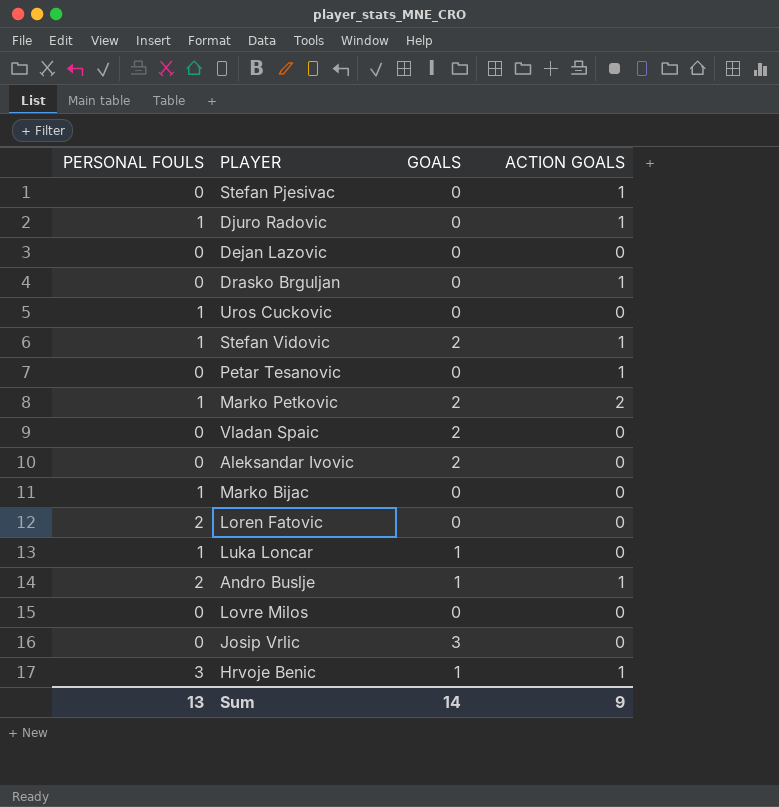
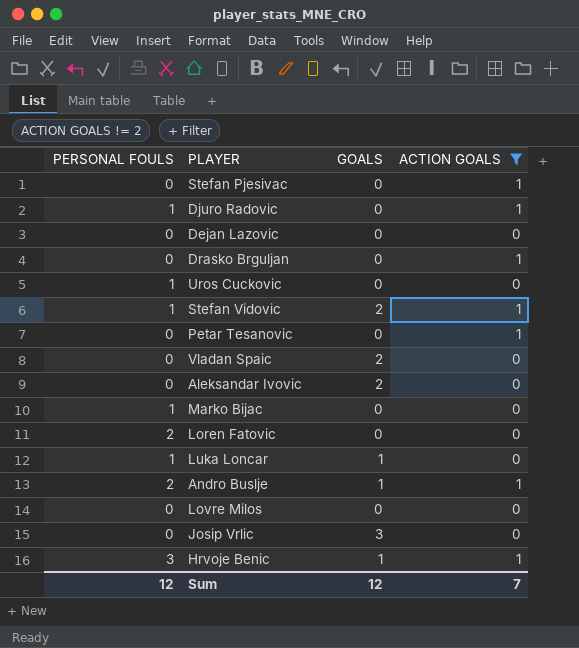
filter: none -> ACTION GOALS != 2
Sum | PERSONAL FOULS: 13 -> 12
Sum | GOALS: 14 -> 12
Sum | ACTION GOALS: 9 -> 7

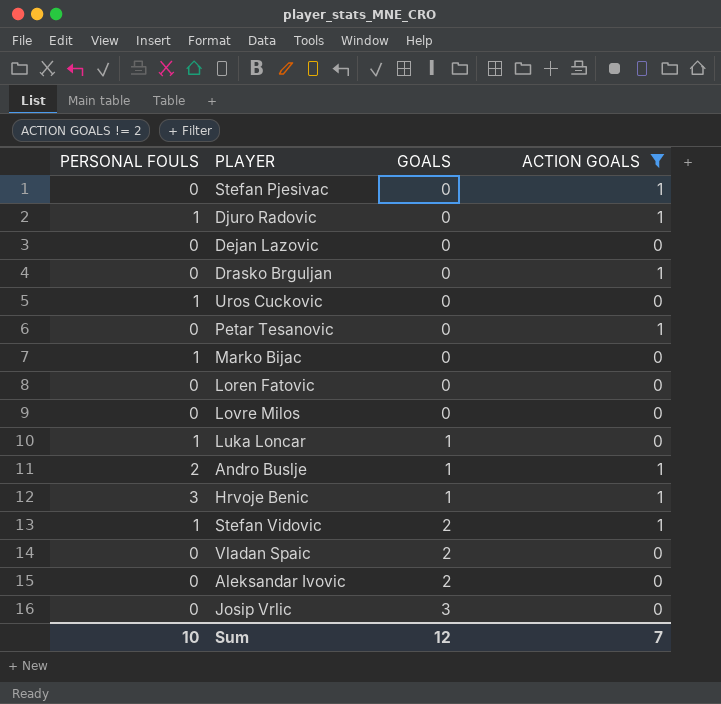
row order: none -> GOALS ascending
Loren Fatovic | PERSONAL FOULS: 2 -> 0
Sum | PERSONAL FOULS: 12 -> 10

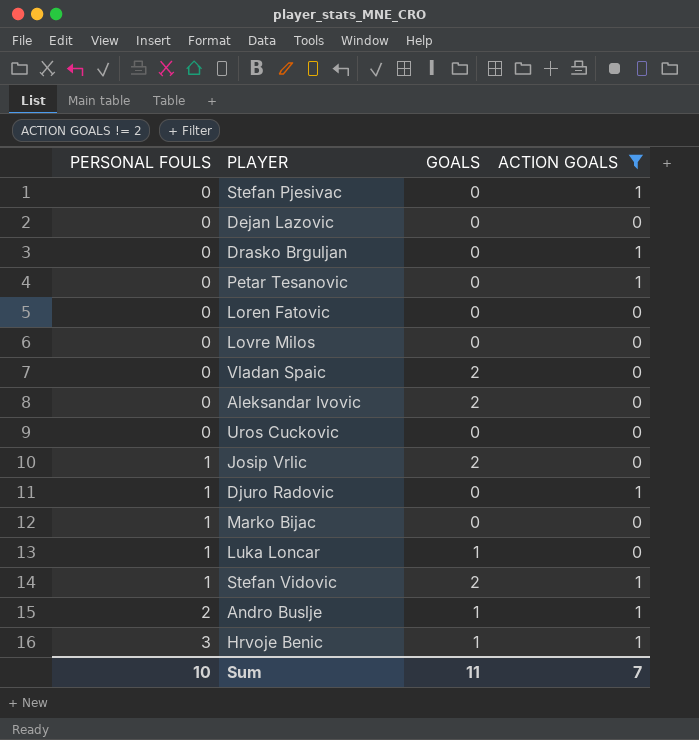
row order: GOALS ascending -> PERSONAL FOULS ascending
Uros Cuckovic | PERSONAL FOULS: 1 -> 0
Josip Vrlic | PERSONAL FOULS: 0 -> 1
Josip Vrlic | GOALS: 3 -> 2
Sum | GOALS: 12 -> 11

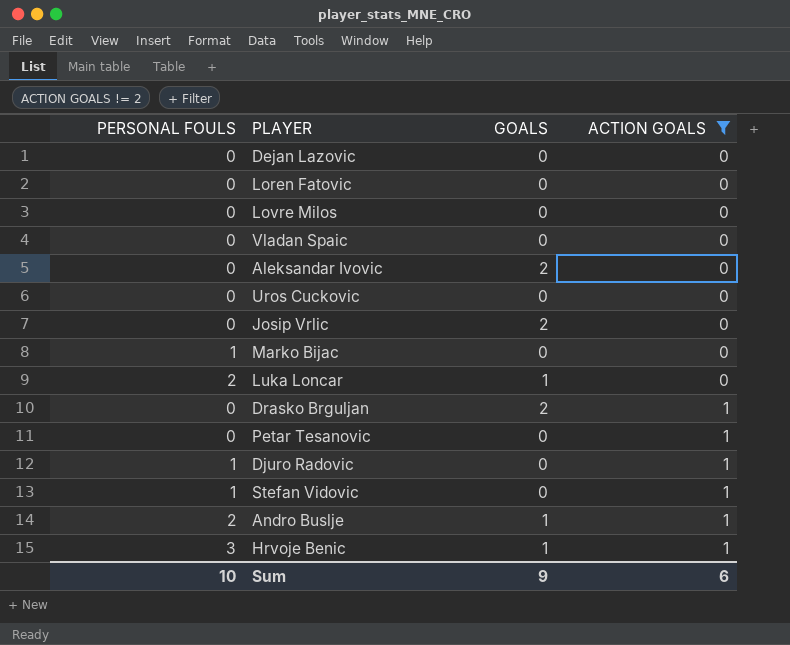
row order: PERSONAL FOULS ascending -> ACTION GOALS ascending
row Stefan Pjesivac: 0 | 0 | 1 -> none
Vladan Spaic | GOALS: 2 -> 0
Josip Vrlic | PERSONAL FOULS: 1 -> 0
Luka Loncar | PERSONAL FOULS: 1 -> 2
Drasko Brguljan | GOALS: 0 -> 2
Stefan Vidovic | GOALS: 2 -> 0
Sum | GOALS: 11 -> 9
Sum | ACTION GOALS: 7 -> 6

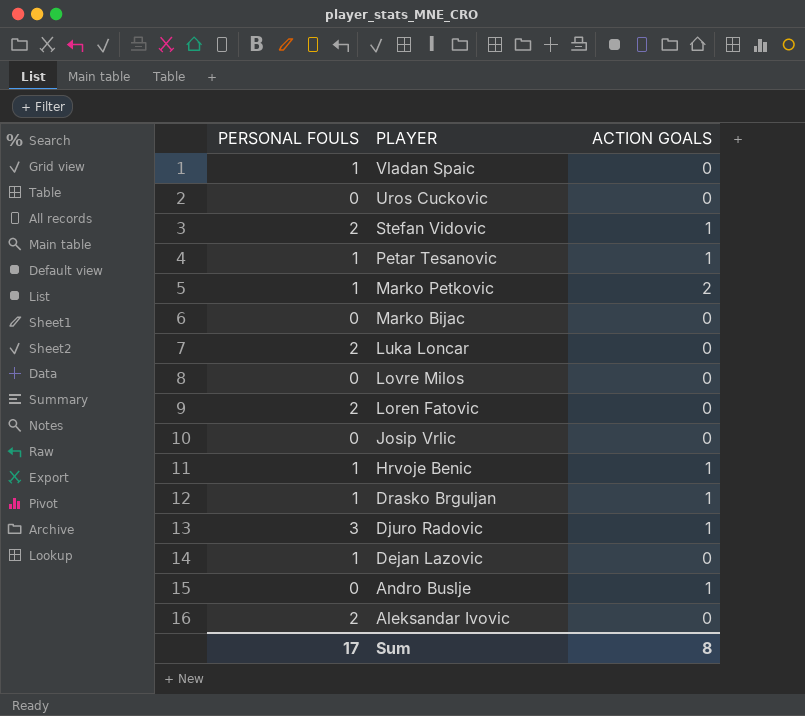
filter: ACTION GOALS != 2 -> none
row order: ACTION GOALS ascending -> PLAYER descending
column GOALS | position: 3 -> none
Vladan Spaic | PERSONAL FOULS: 0 -> 1
Stefan Vidovic | PERSONAL FOULS: 1 -> 2
Petar Tesanovic | PERSONAL FOULS: 0 -> 1
Marko Bijac | PERSONAL FOULS: 1 -> 0
Loren Fatovic | PERSONAL FOULS: 0 -> 2
Hrvoje Benic | PERSONAL FOULS: 3 -> 1
Drasko Brguljan | PERSONAL FOULS: 0 -> 1
Djuro Radovic | PERSONAL FOULS: 1 -> 3
Dejan Lazovic | PERSONAL FOULS: 0 -> 1
Andro Buslje | PERSONAL FOULS: 2 -> 0
Aleksandar Ivovic | PERSONAL FOULS: 0 -> 2
Sum | PERSONAL FOULS: 10 -> 17
Sum | ACTION GOALS: 6 -> 8

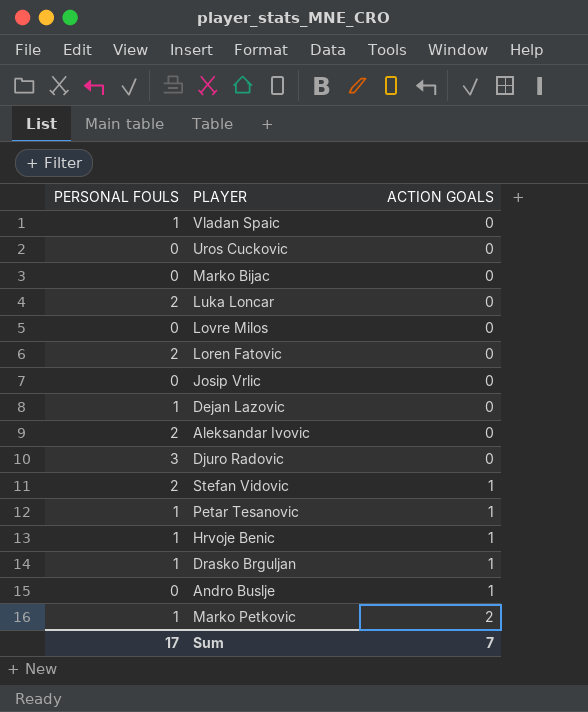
row order: PLAYER descending -> ACTION GOALS ascending
Djuro Radovic | ACTION GOALS: 1 -> 0
Sum | ACTION GOALS: 8 -> 7

